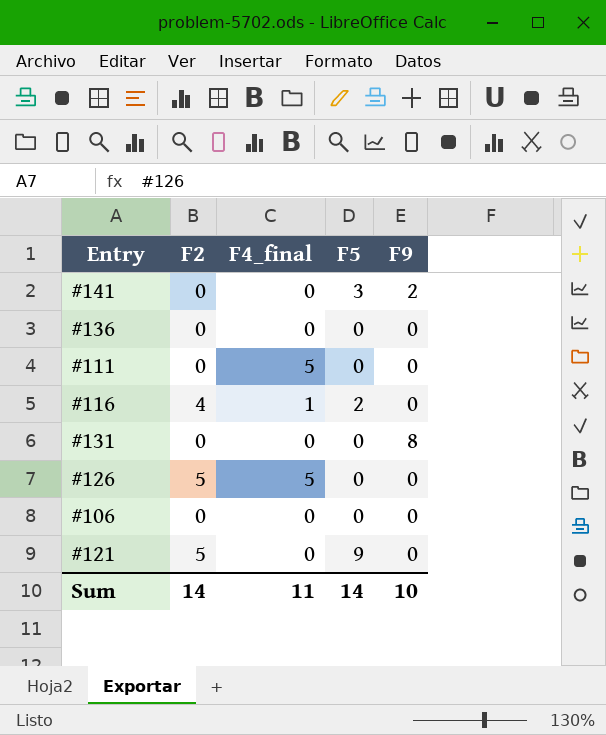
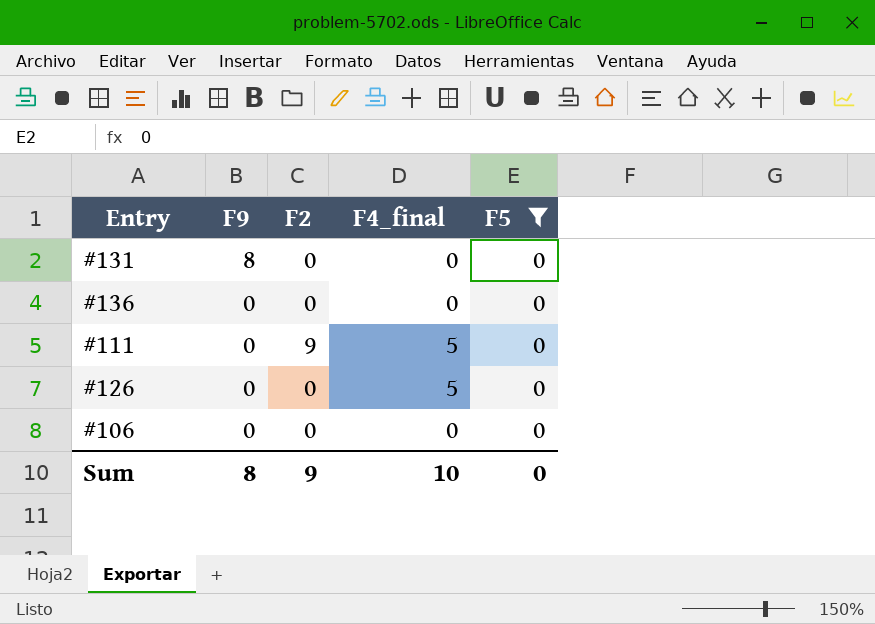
filter: none -> F5 = 0
row order: none -> F9 descending
column F9 | position: 5 -> 2
#111 | F2: 0 -> 9
#126 | F2: 5 -> 0
Sum | F9: 10 -> 8
Sum | F2: 14 -> 9
Sum | F4_final: 11 -> 10
Sum | F5: 14 -> 0

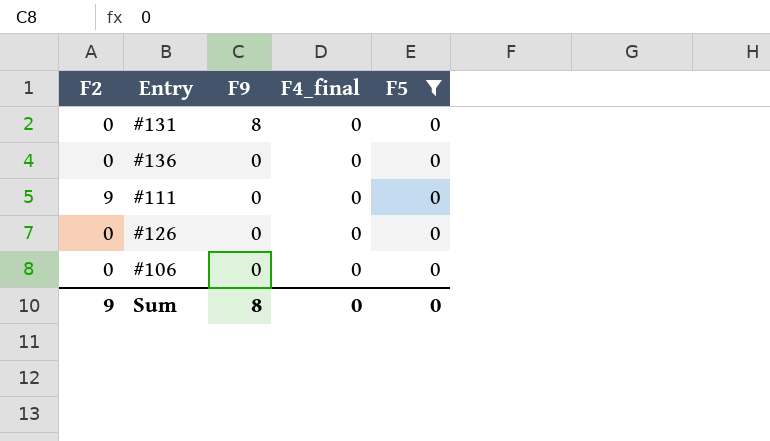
column F2 | position: 3 -> 1
#111 | F4_final: 5 -> 0
#126 | F4_final: 5 -> 0
Sum | F4_final: 10 -> 0

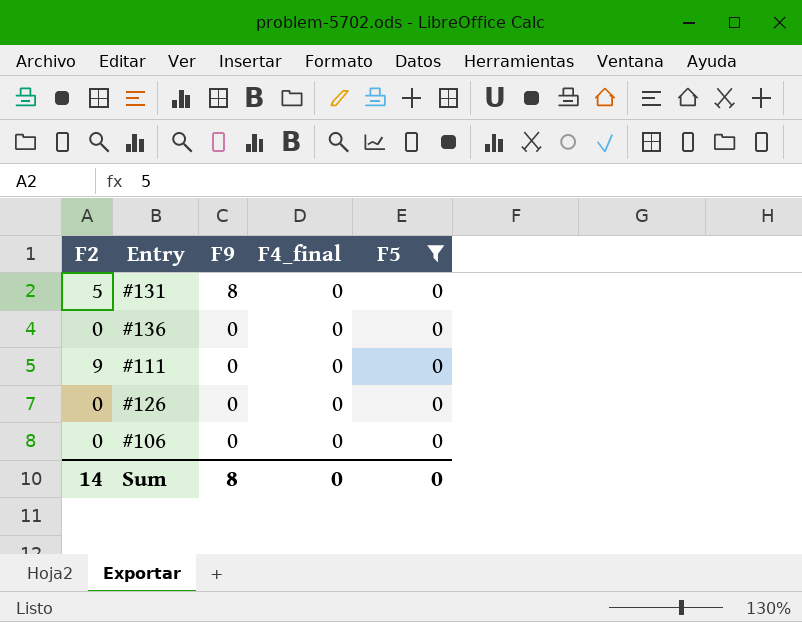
#131 | F2: 0 -> 5
Sum | F2: 9 -> 14

